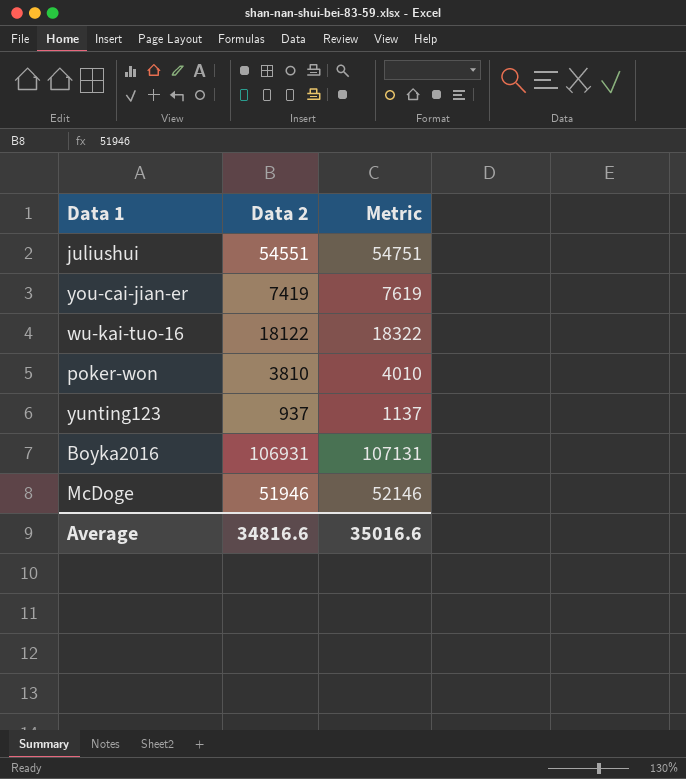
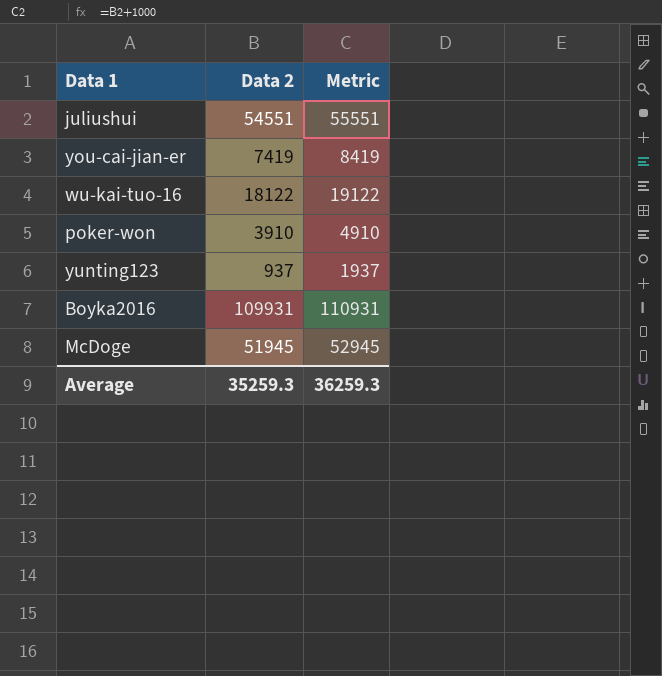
column Metric | formula: [Data 2] + 200 -> [Data 2] + 1000
poker-won | Data 2: 3810 -> 3910
Boyka2016 | Data 2: 106931 -> 109931
McDoge | Data 2: 51946 -> 51945
Average | Data 2: 34816.6 -> 35259.3
Average | Metric: 35016.6 -> 36259.3

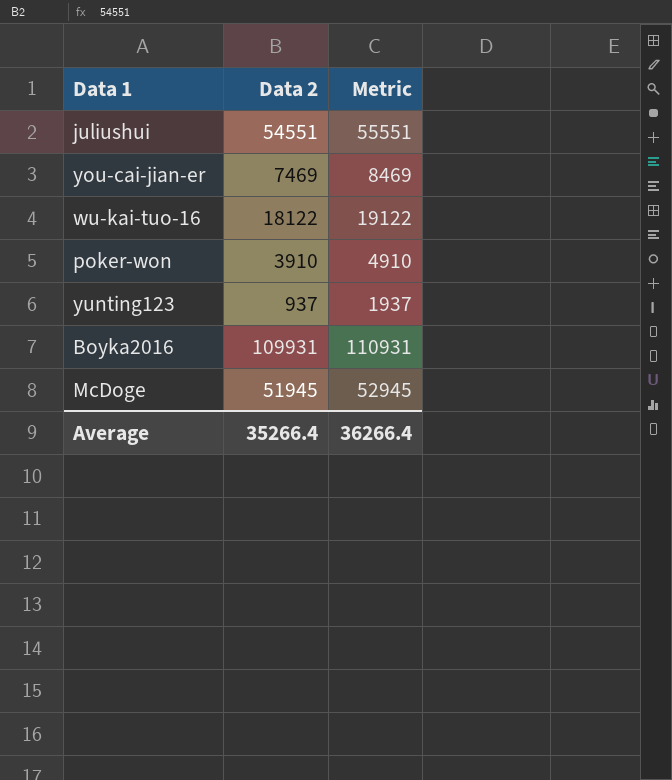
you-cai-jian-er | Data 2: 7419 -> 7469
you-cai-jian-er | Metric: 8419 -> 8469
Average | Data 2: 35259.3 -> 35266.4
Average | Metric: 36259.3 -> 36266.4

